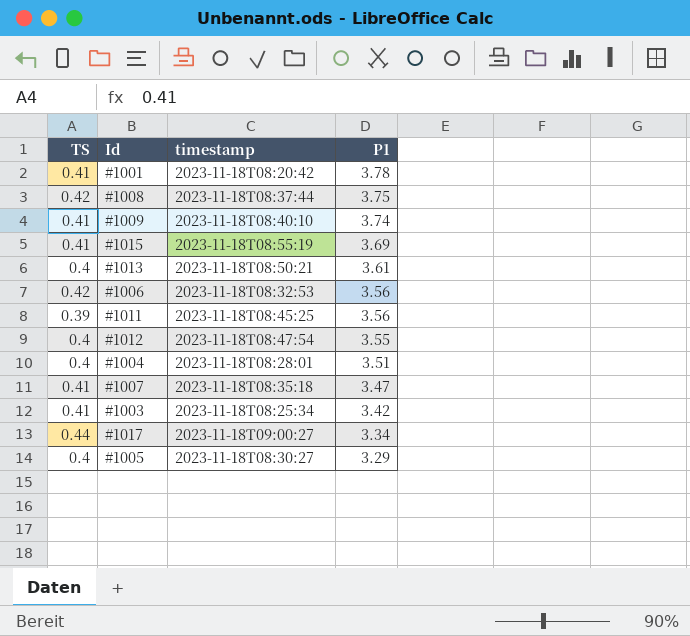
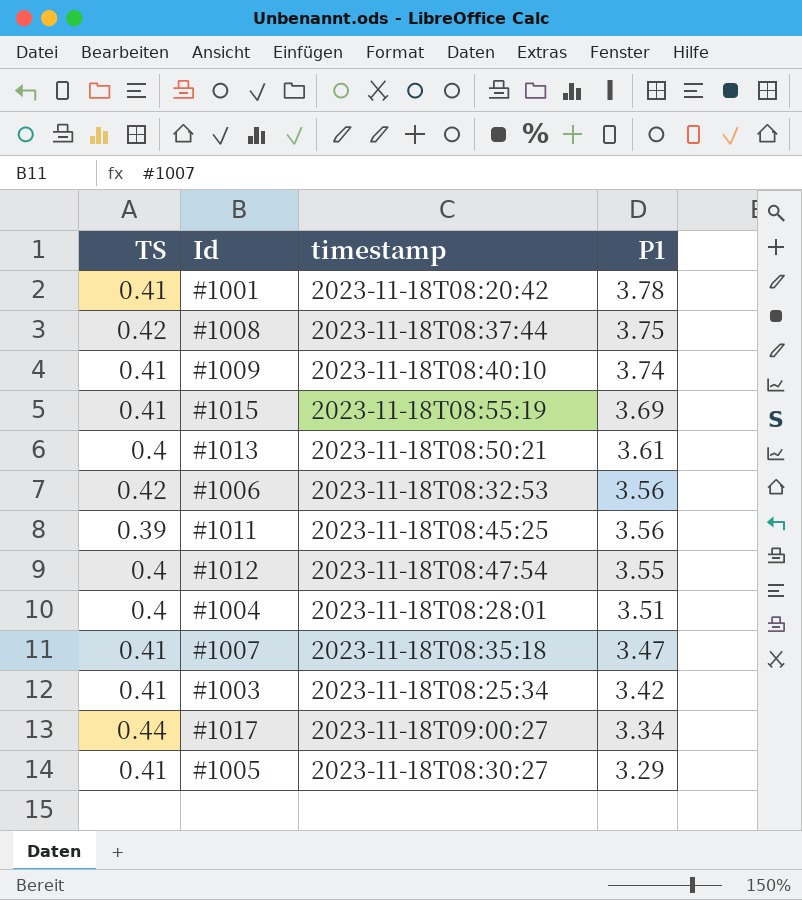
#1005 | TS: 0.4 -> 0.41

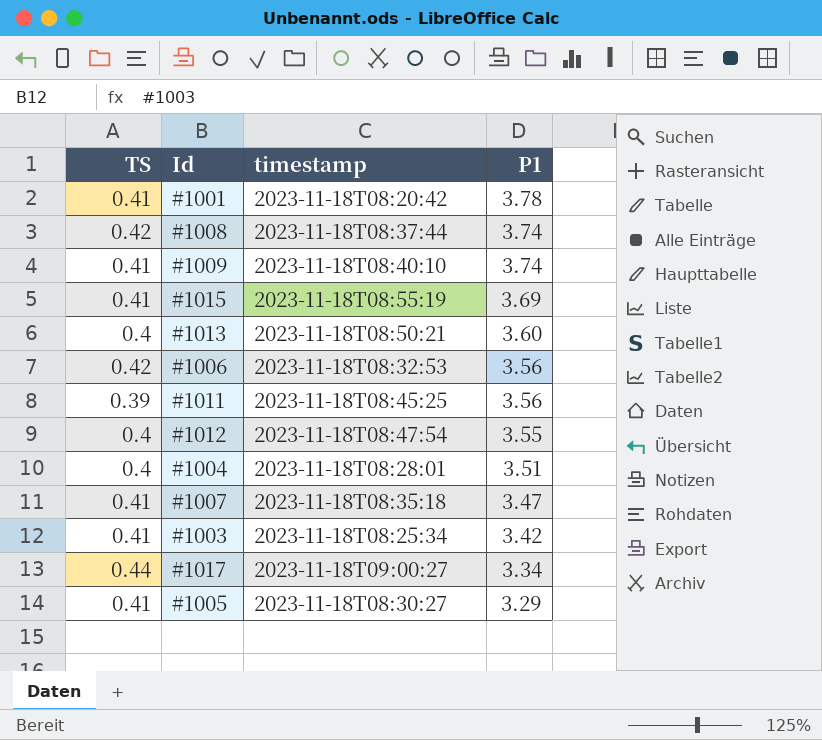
#1008 | P1: 3.75 -> 3.74
#1013 | P1: 3.61 -> 3.60

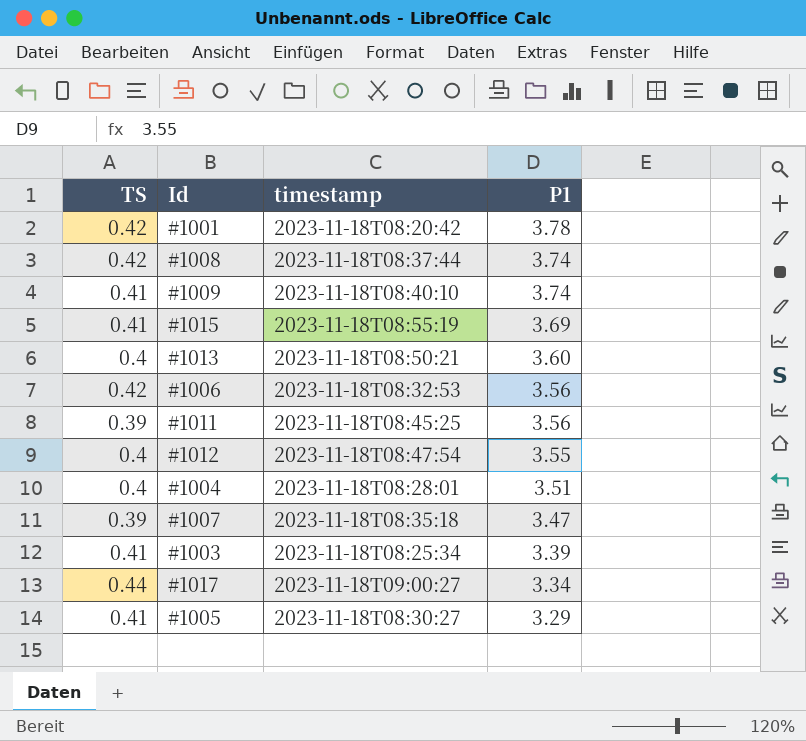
#1001 | TS: 0.41 -> 0.42
#1007 | TS: 0.41 -> 0.39
#1003 | P1: 3.42 -> 3.39

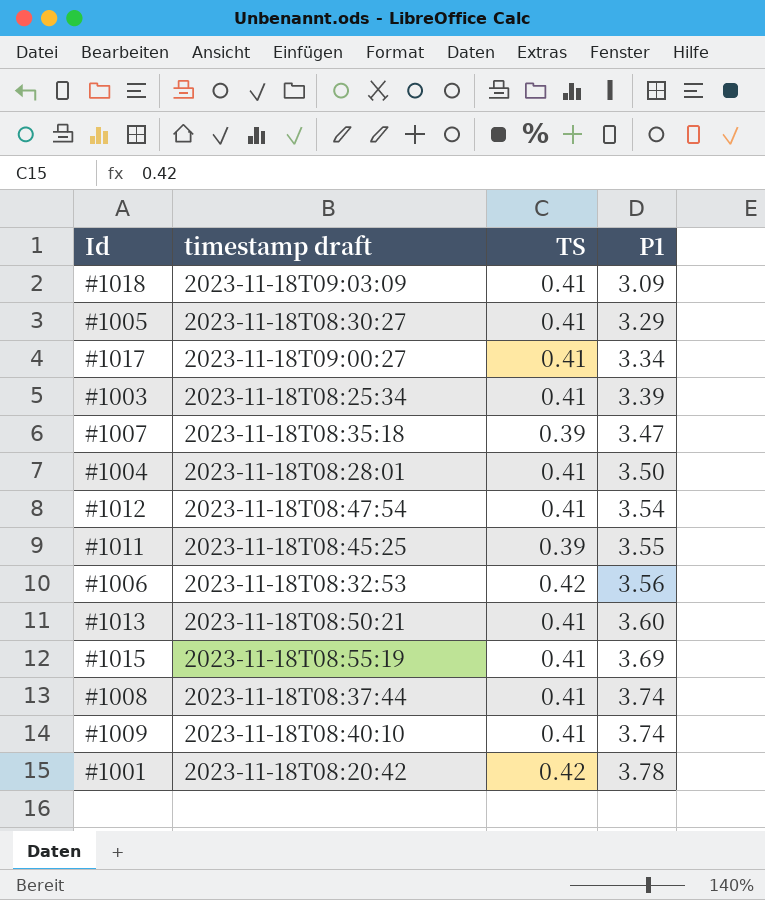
row order: P1 descending -> P1 ascending
column name: timestamp -> timestamp draft
column TS | position: 1 -> 3
row #1018: none -> 2023-11-18T09:03:09 | 0.41 | 3.09
#1017 | TS: 0.44 -> 0.41
#1004 | TS: 0.4 -> 0.41
#1004 | P1: 3.51 -> 3.50
#1012 | TS: 0.4 -> 0.41
#1012 | P1: 3.55 -> 3.54
#1011 | P1: 3.56 -> 3.55
#1013 | TS: 0.4 -> 0.41
#1008 | TS: 0.42 -> 0.41

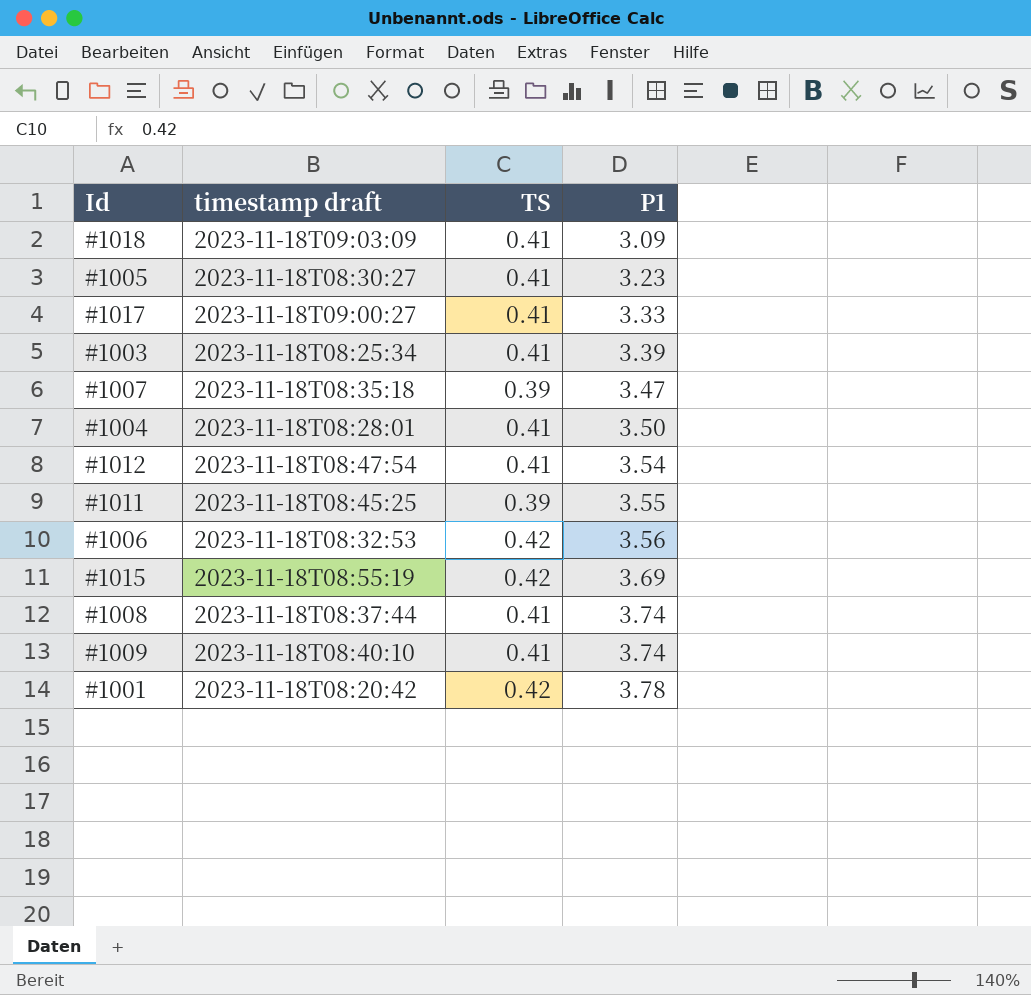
row #1013: 2023-11-18T08:50:21 | 0.41 | 3.60 -> none
#1005 | P1: 3.29 -> 3.23
#1017 | P1: 3.34 -> 3.33
#1015 | TS: 0.41 -> 0.42

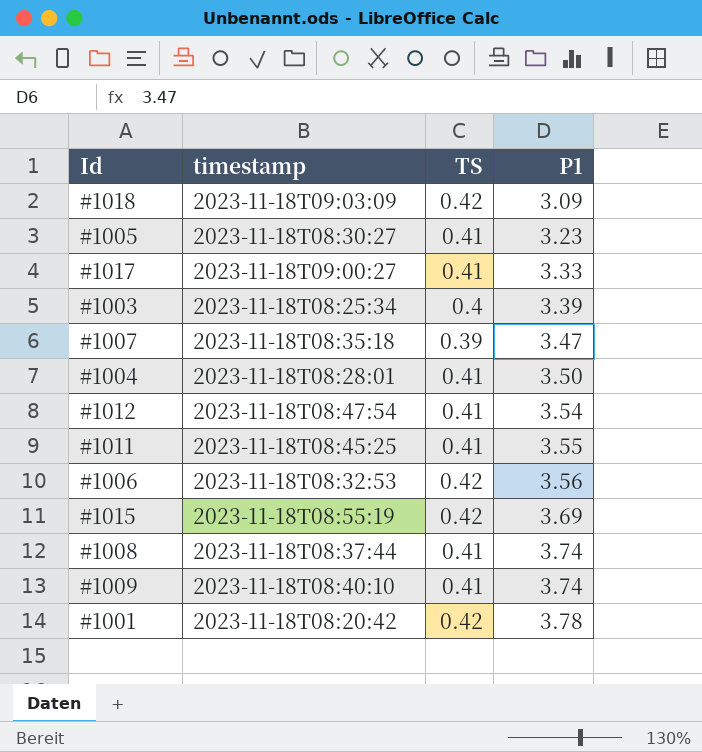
column name: timestamp draft -> timestamp
#1018 | TS: 0.41 -> 0.42
#1003 | TS: 0.41 -> 0.4
#1011 | TS: 0.39 -> 0.41

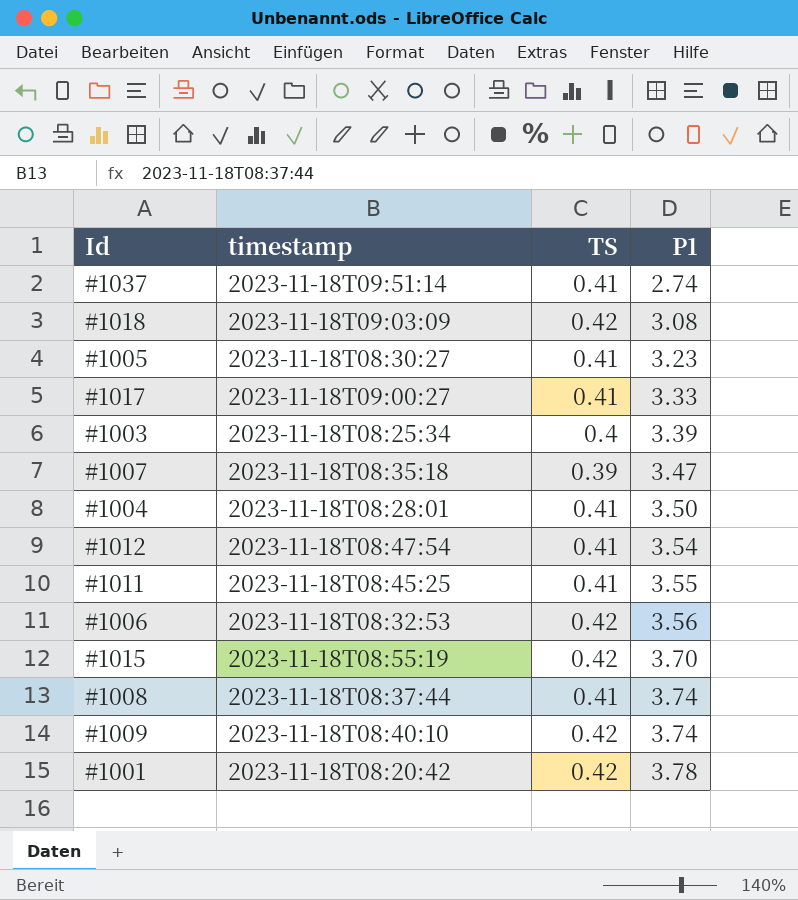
row #1037: none -> 2023-11-18T09:51:14 | 0.41 | 2.74
#1018 | P1: 3.09 -> 3.08
#1015 | P1: 3.69 -> 3.70
#1009 | TS: 0.41 -> 0.42

